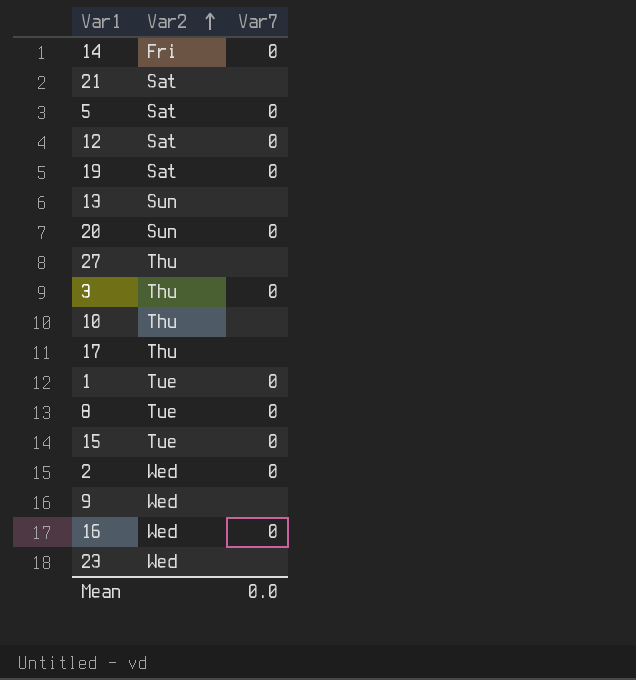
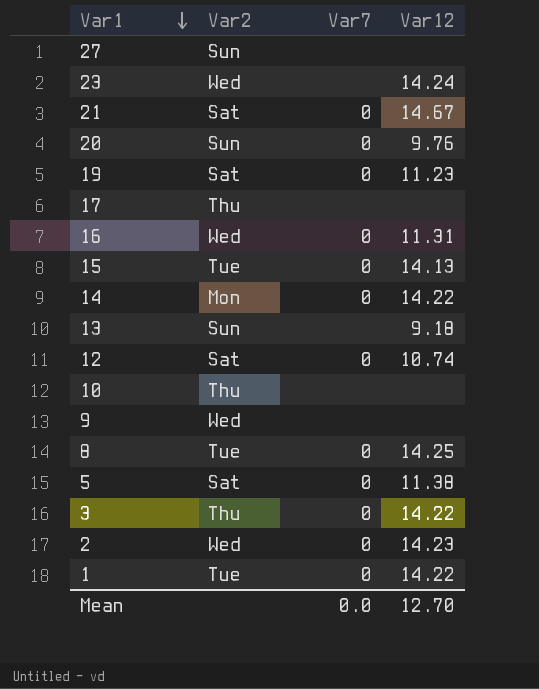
row order: Var2 ascending -> Var1 descending
column Var12 | position: none -> 4
27 | Var2: Thu -> Sun
21 | Var7: none -> 0
14 | Var2: Fri -> Mon

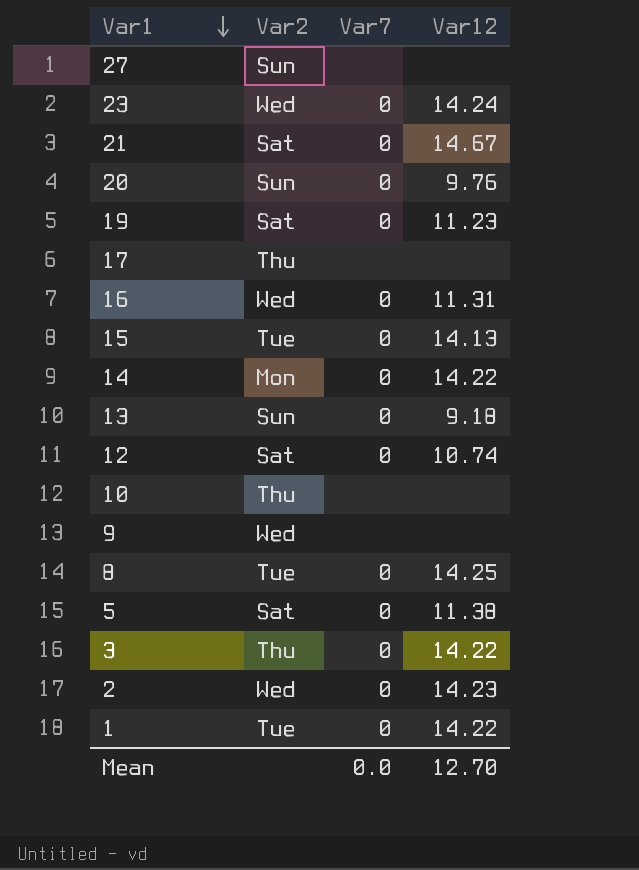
23 | Var7: none -> 0
13 | Var7: none -> 0

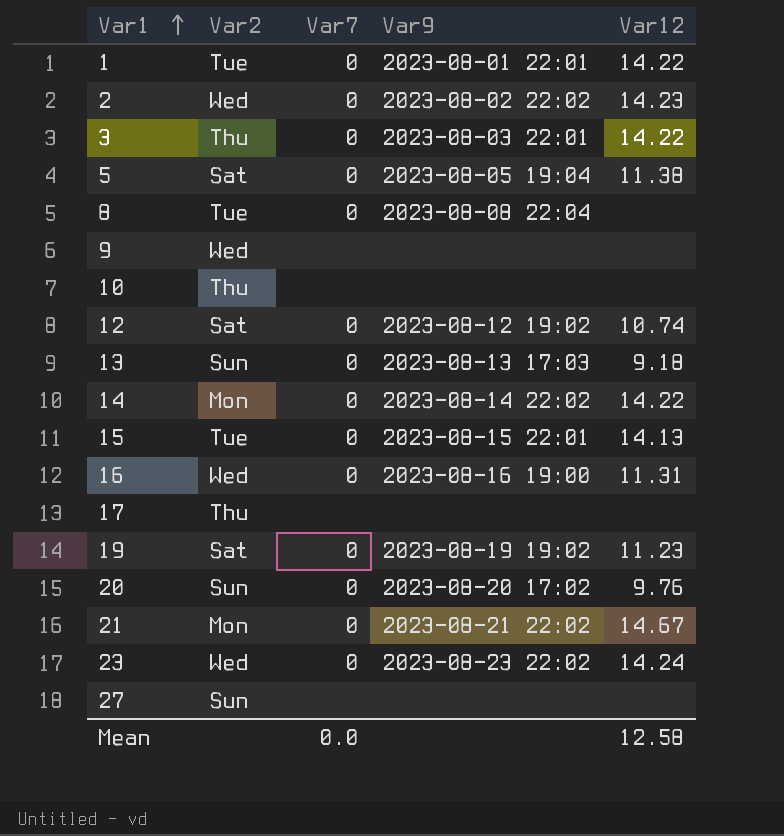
row order: Var1 descending -> Var1 ascending
column Var9 | position: none -> 4
8 | Var12: 14.25 -> none
21 | Var2: Sat -> Mon
Mean | Var12: 12.70 -> 12.58

